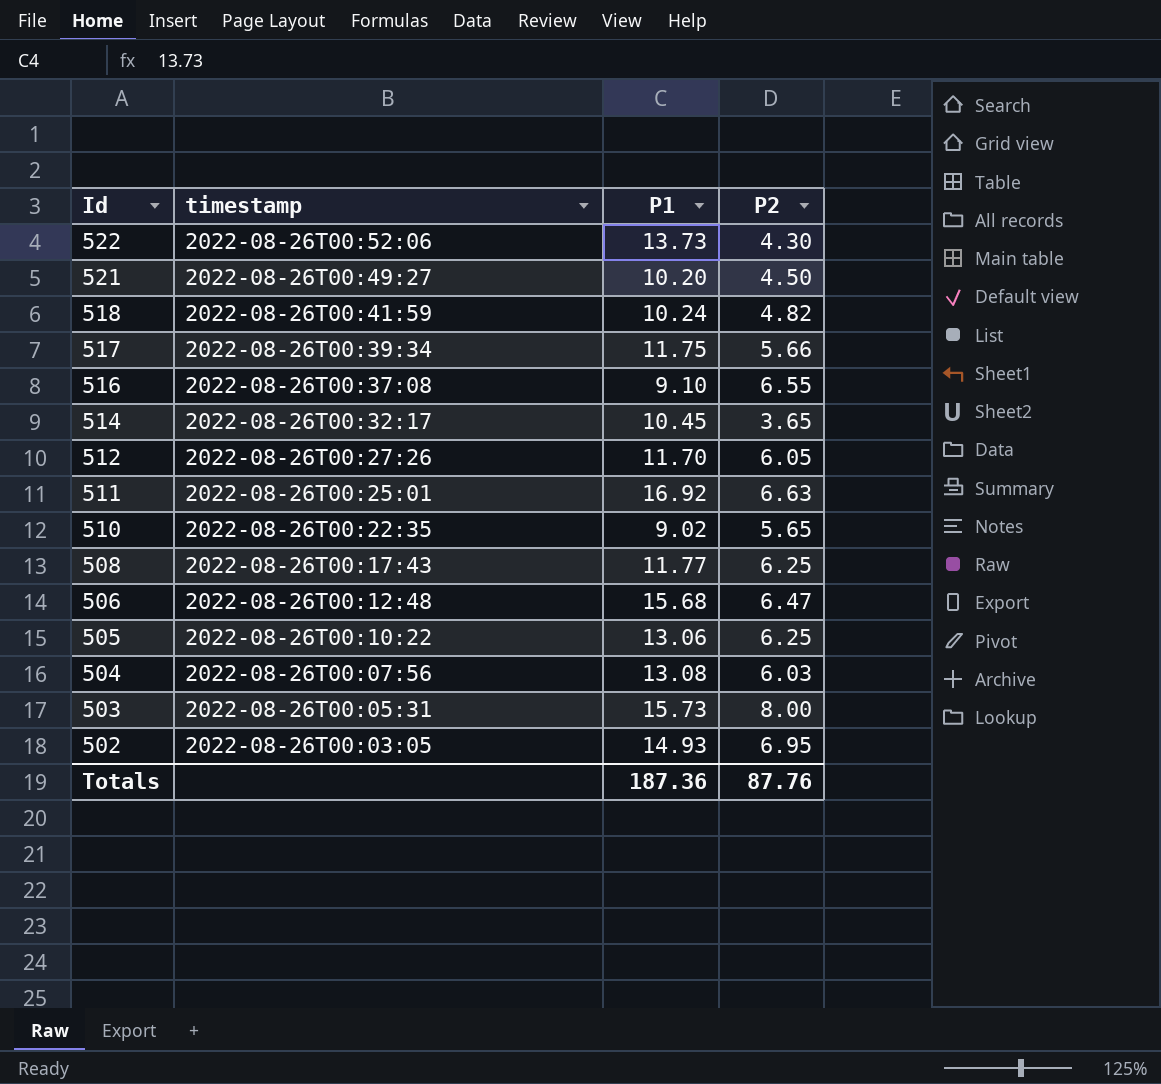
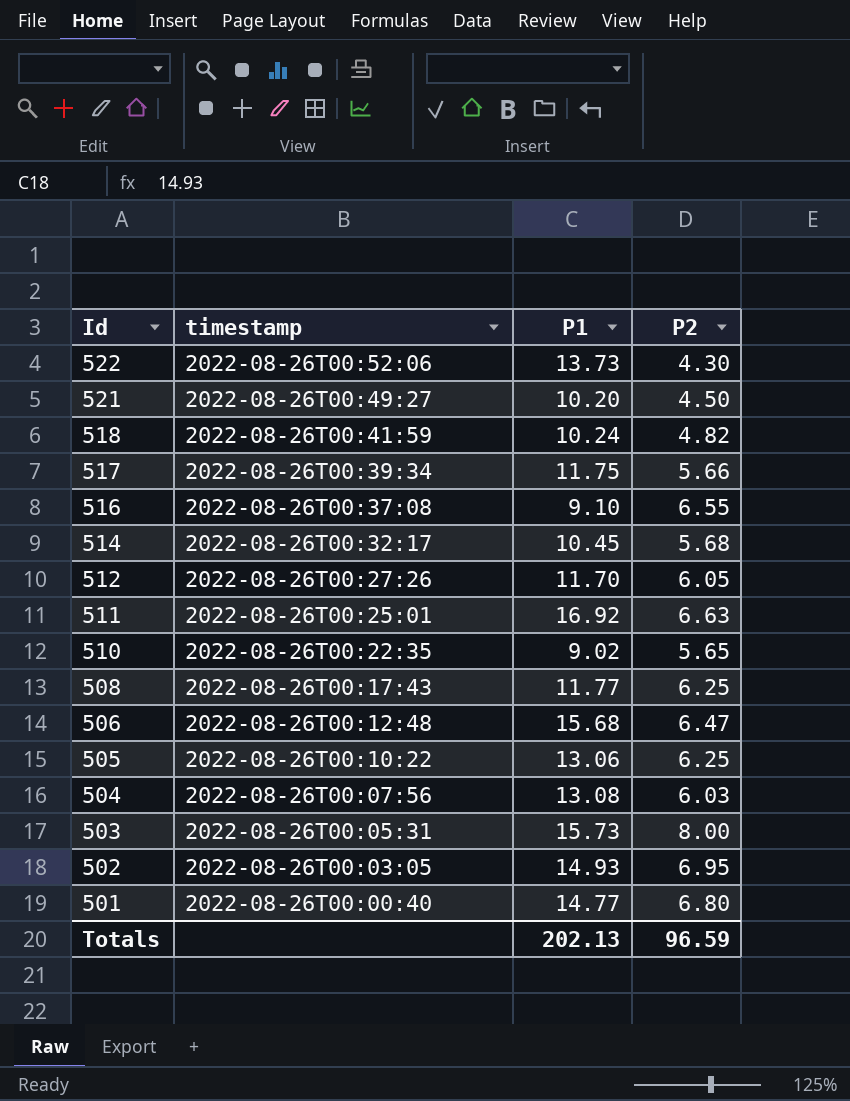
514 | P2: 3.65 -> 5.68
row 501: none -> 2022-08-26T00:00:40 | 14.77 | 6.80
Totals | P1: 187.36 -> 202.13
Totals | P2: 87.76 -> 96.59

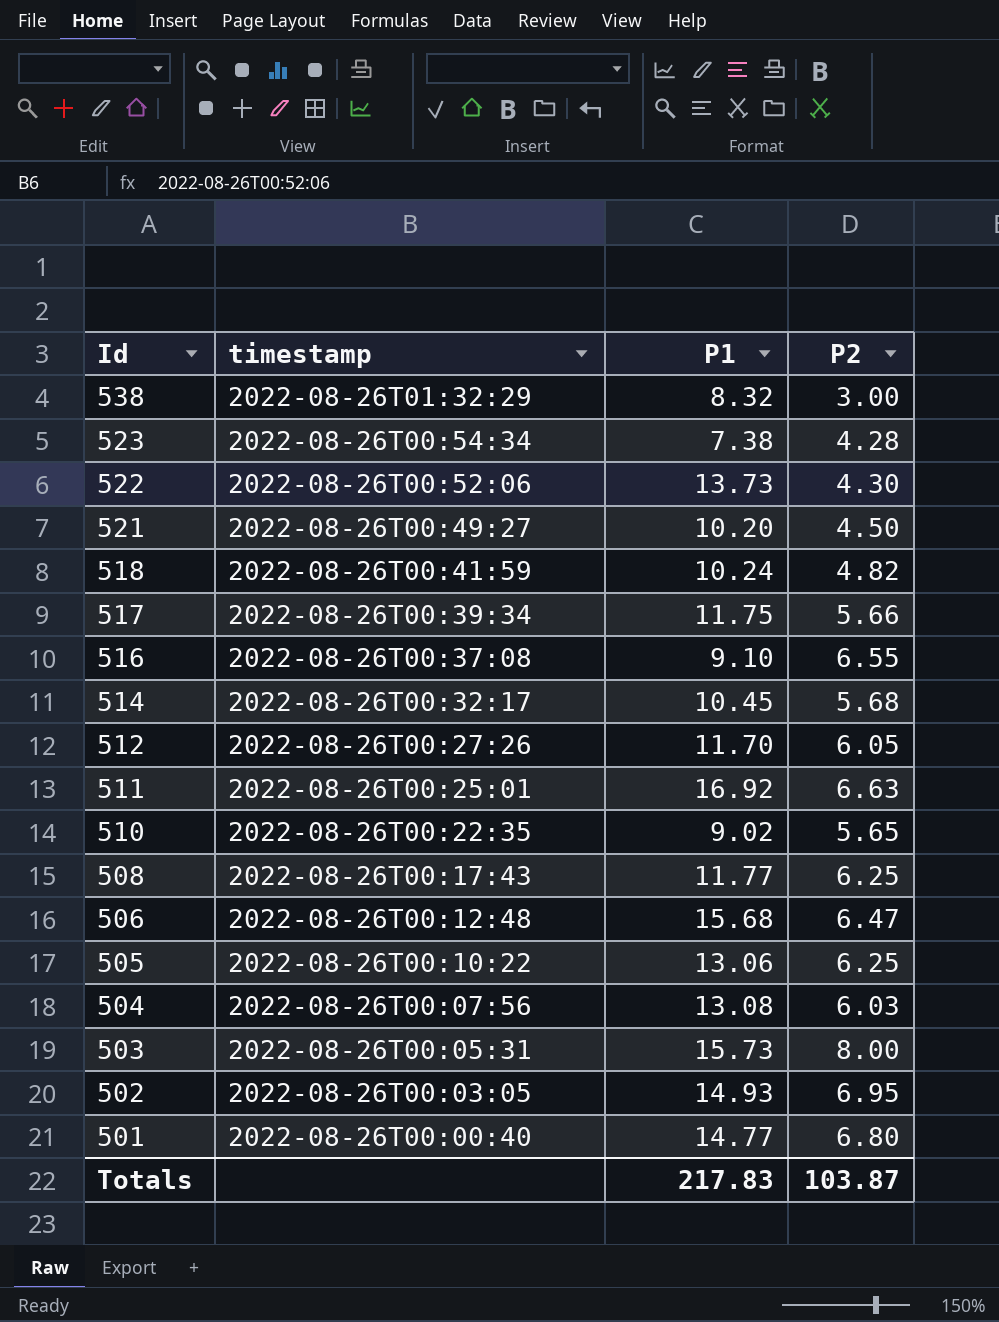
row 538: none -> 2022-08-26T01:32:29 | 8.32 | 3.00
row 523: none -> 2022-08-26T00:54:34 | 7.38 | 4.28
Totals | P1: 202.13 -> 217.83
Totals | P2: 96.59 -> 103.87

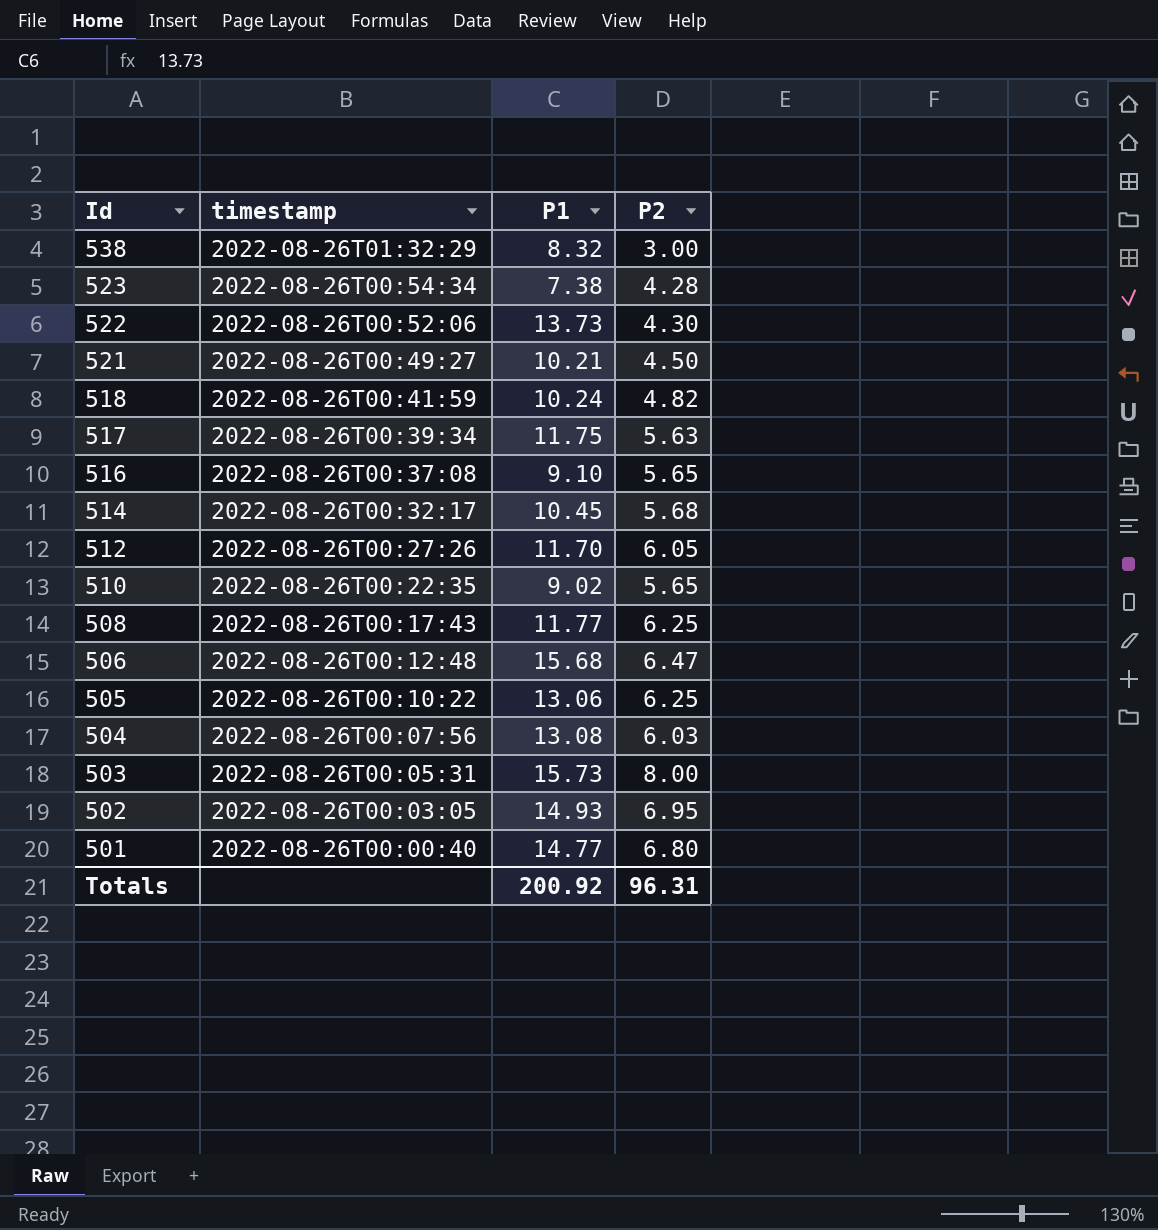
row 511: 2022-08-26T00:25:01 | 16.92 | 6.63 -> none
521 | P1: 10.20 -> 10.21
517 | P2: 5.66 -> 5.63
516 | P2: 6.55 -> 5.65
Totals | P1: 217.83 -> 200.92
Totals | P2: 103.87 -> 96.31

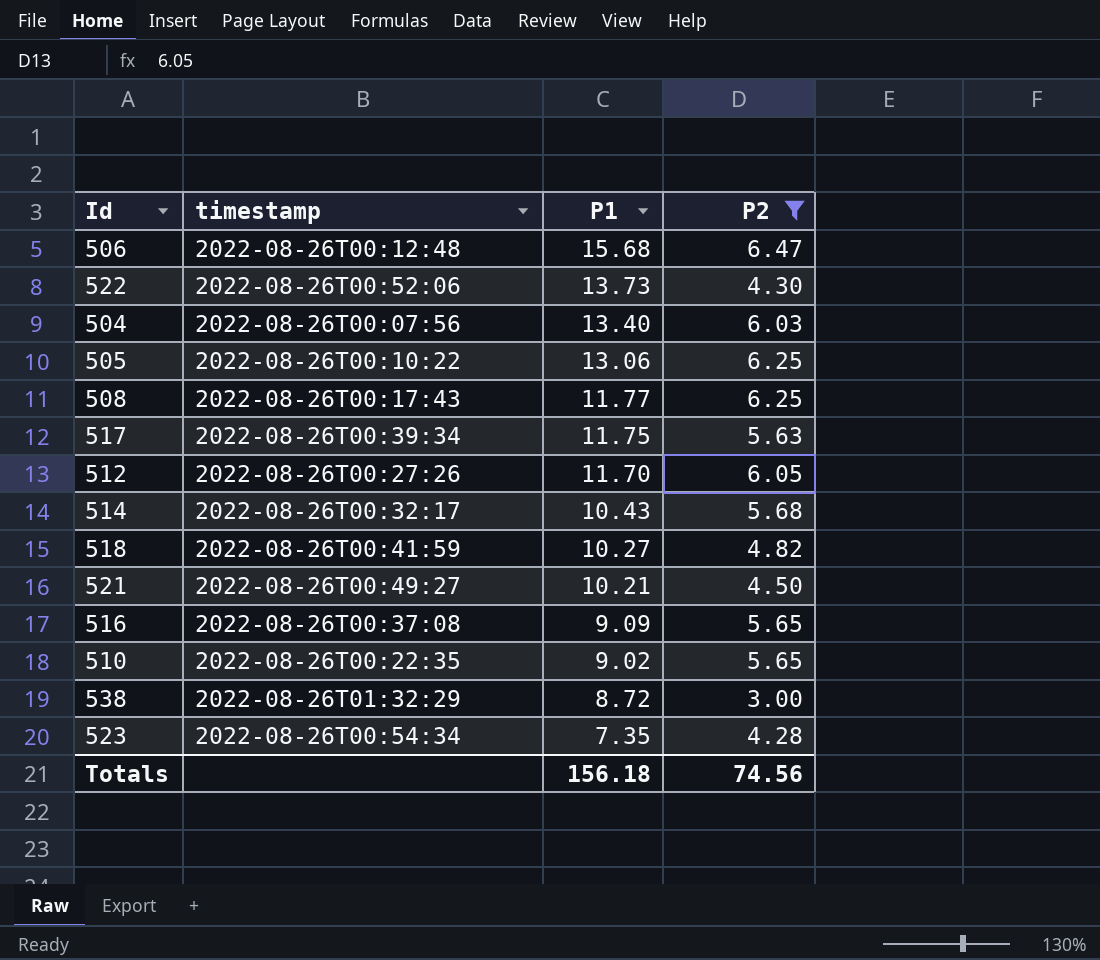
filter: none -> P2 <= 6.47
row order: Id descending -> P1 descending
504 | P1: 13.08 -> 13.40
514 | P1: 10.45 -> 10.43
518 | P1: 10.24 -> 10.27
516 | P1: 9.10 -> 9.09
538 | P1: 8.32 -> 8.72
523 | P1: 7.38 -> 7.35
Totals | P1: 200.92 -> 156.18
Totals | P2: 96.31 -> 74.56

